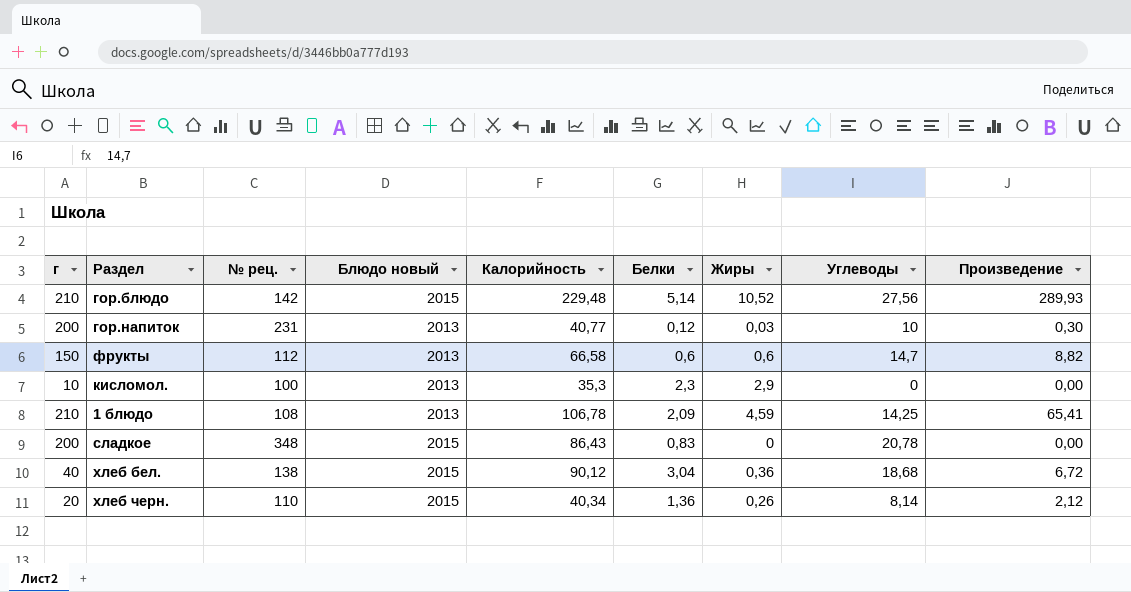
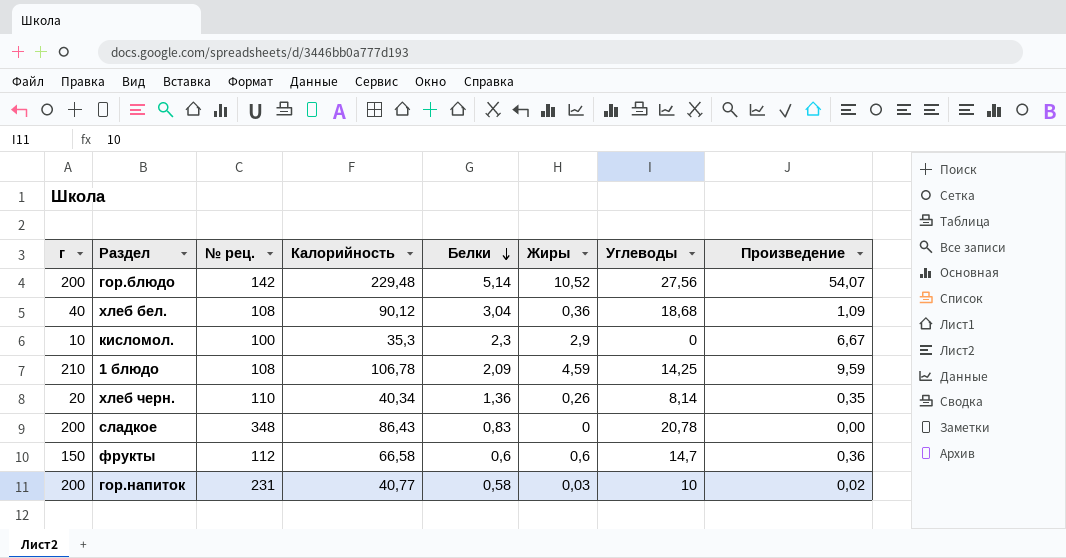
row order: none -> Белки descending
column Блюдо новый | position: 4 -> none
column Произведение | formula: [Жиры] * [Углеводы] -> [Белки] * [Жиры]
гор.блюдо | г: 210 -> 200
хлеб бел. | № рец.: 138 -> 108
гор.напиток | Белки: 0,12 -> 0,58

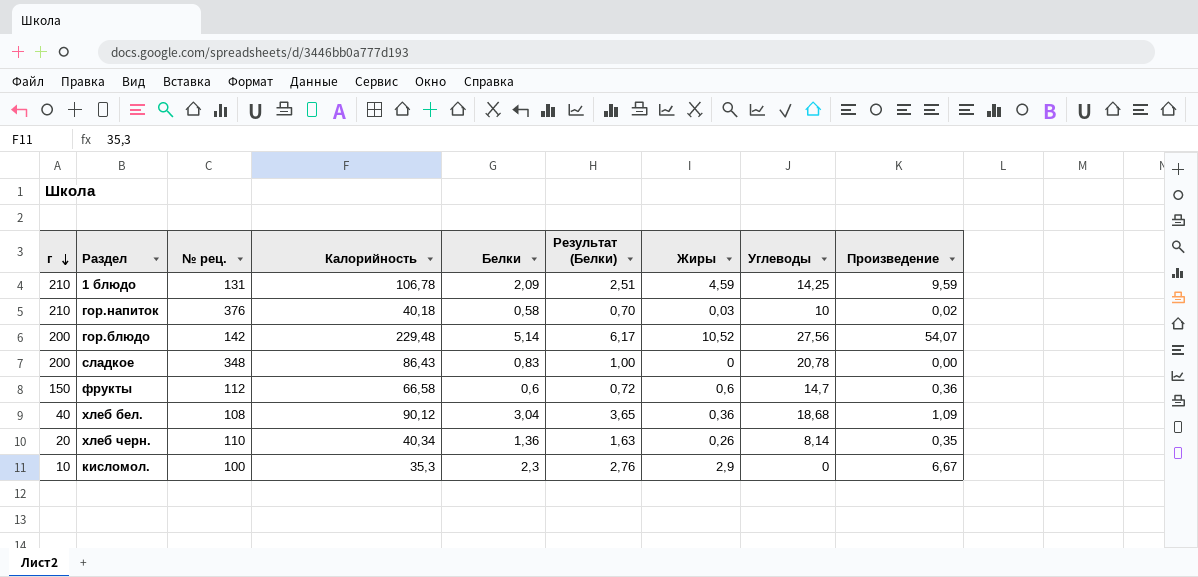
row order: Белки descending -> г descending
column Результат (Белки) | formula: none -> [Белки] * 1,2
1 блюдо | № рец.: 108 -> 131
гор.напиток | г: 200 -> 210
гор.напиток | № рец.: 231 -> 376
гор.напиток | Калорийность: 40,77 -> 40,18

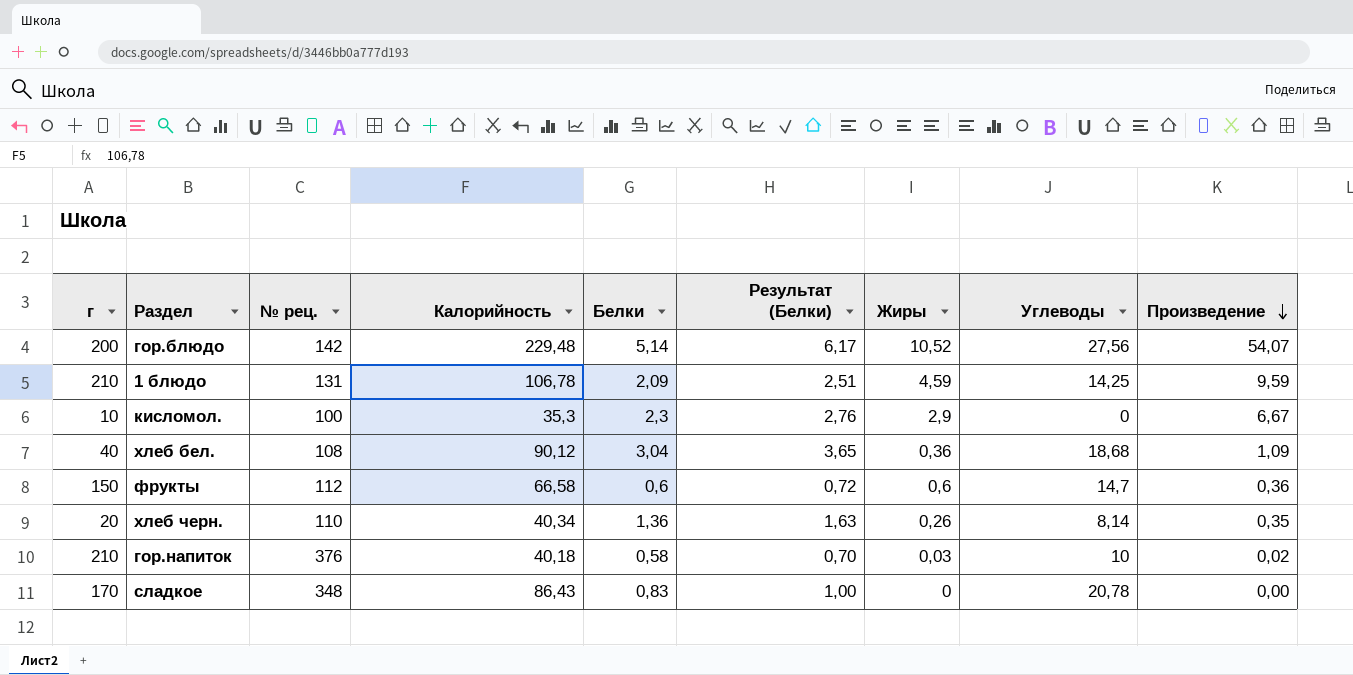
row order: г descending -> Произведение descending
сладкое | г: 200 -> 170

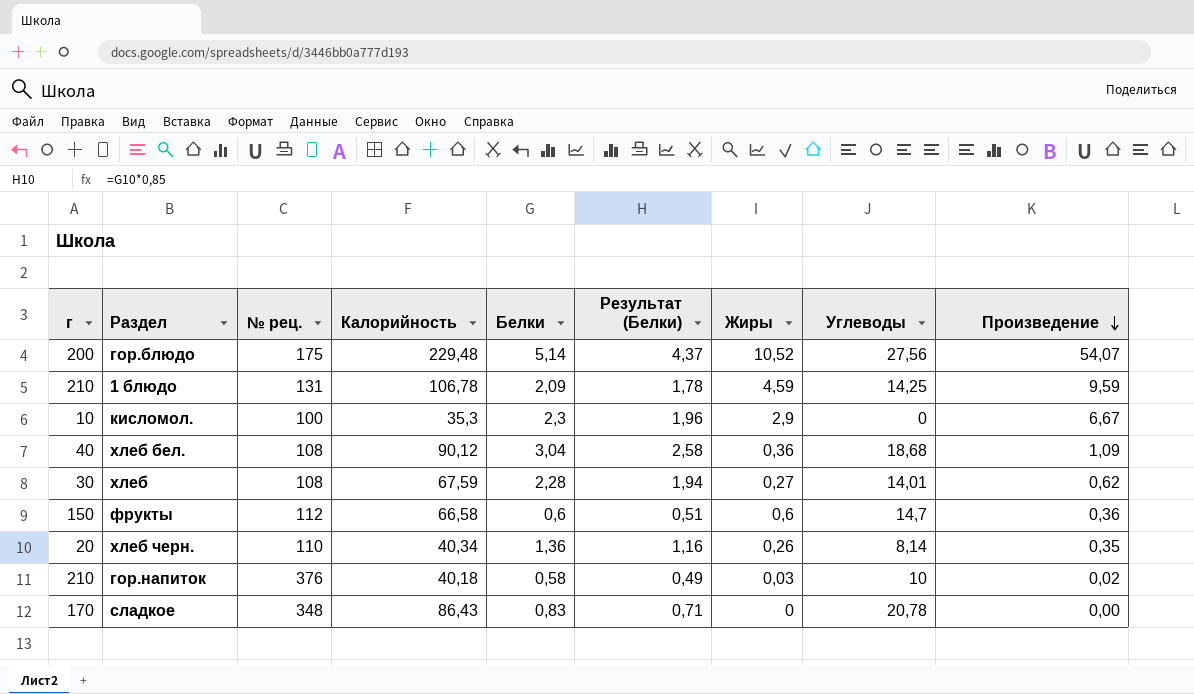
column Результат (Белки) | formula: [Белки] * 1,2 -> [Белки] * 0,85
гор.блюдо | № рец.: 142 -> 175
row хлеб: none -> 30 | 108 | 67,59 | 2,28 | 1,94 | 0,27 | 14,01 | 0,62

